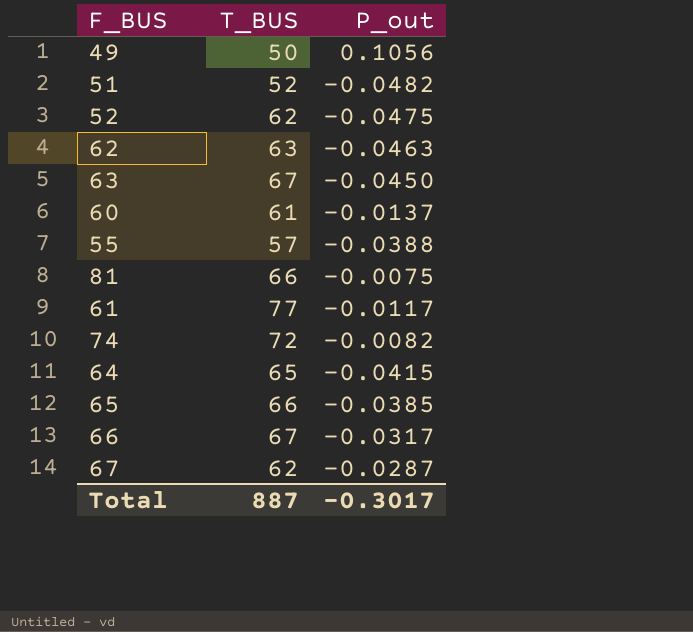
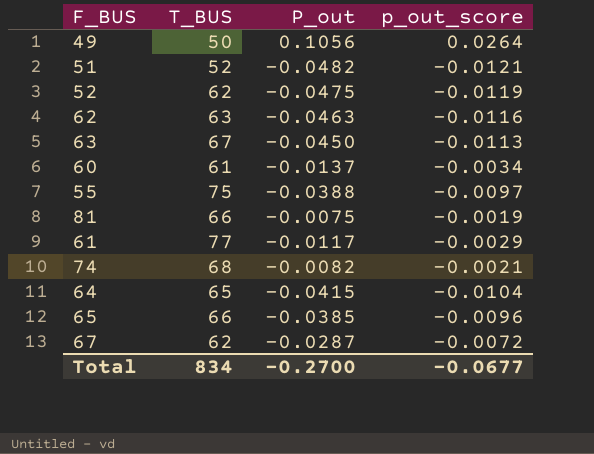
column p_out_score | formula: none -> [P_out] * 0.25
row 66: 67 | -0.0317 -> none
55 | T_BUS: 57 -> 75
74 | T_BUS: 72 -> 68
Total | T_BUS: 887 -> 834
Total | P_out: -0.3017 -> -0.2700

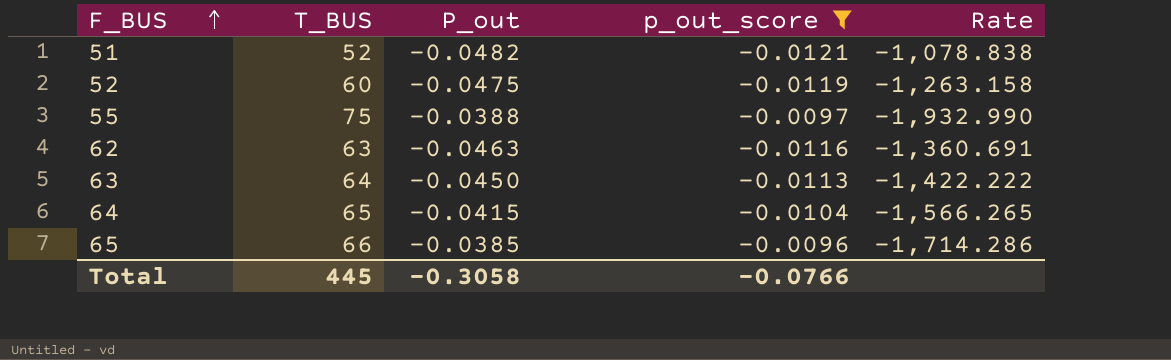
filter: none -> p_out_score <= -0.0096
row order: none -> F_BUS ascending
column Rate | formula: none -> [T_BUS] / [P_out]
52 | T_BUS: 62 -> 60
63 | T_BUS: 67 -> 64
Total | T_BUS: 834 -> 445
Total | P_out: -0.2700 -> -0.3058
Total | p_out_score: -0.0677 -> -0.0766

